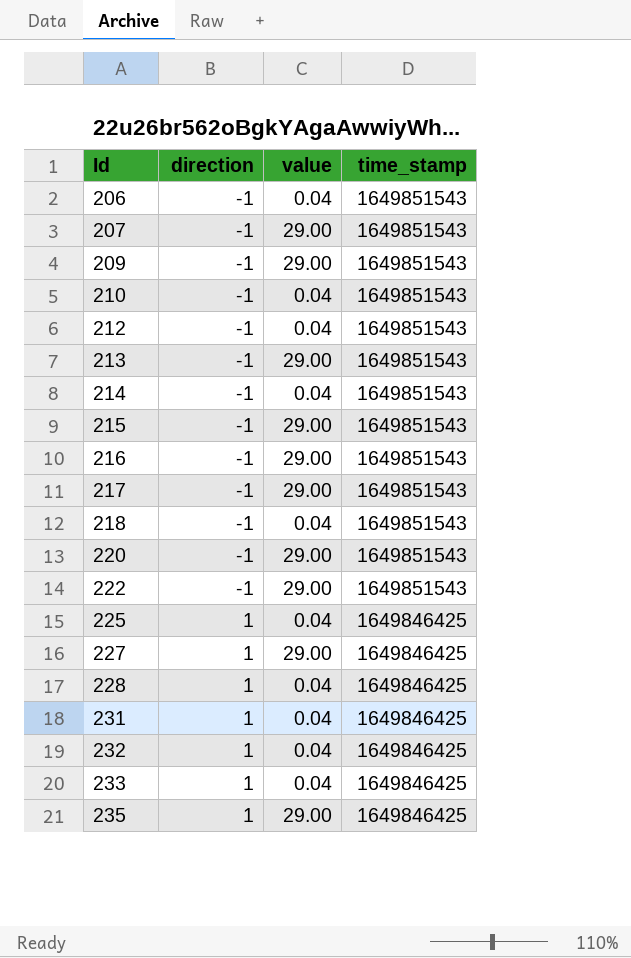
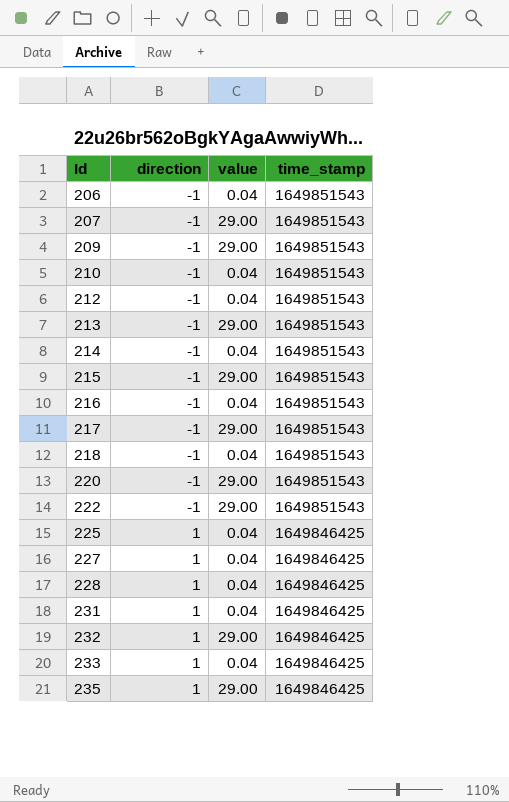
216 | value: 29.00 -> 0.04
227 | value: 29.00 -> 0.04
232 | value: 0.04 -> 29.00

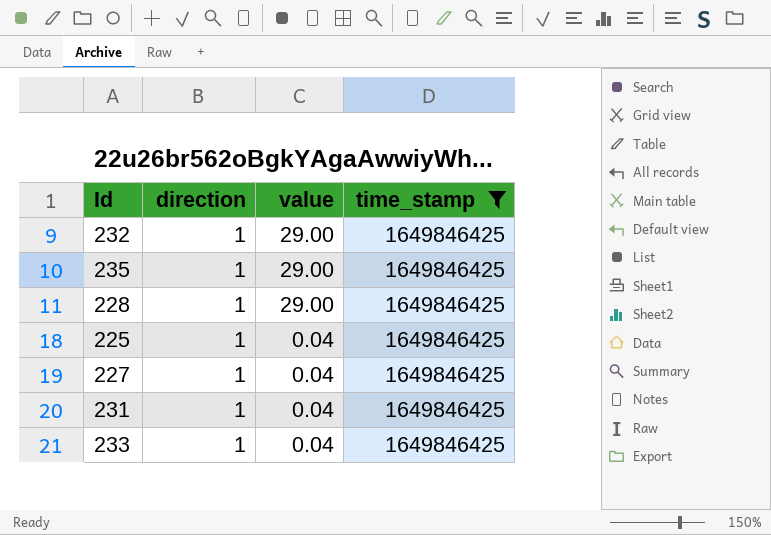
filter: none -> time_stamp = 1649846425
row order: Id ascending -> value descending
228 | value: 0.04 -> 29.00

